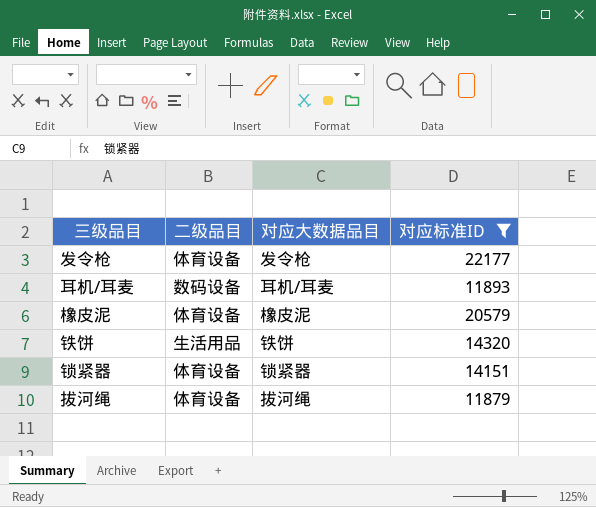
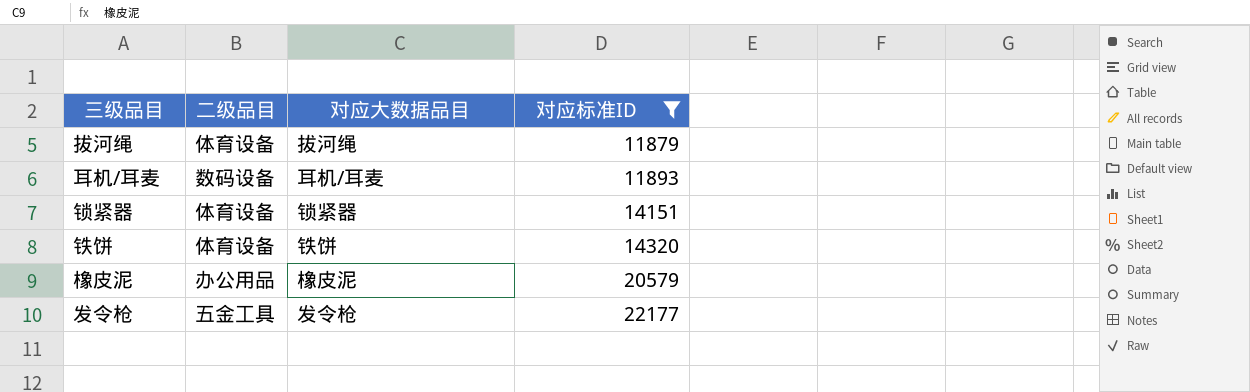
row order: none -> 对应标准ID ascending
铁饼 | 二级品目: 生活用品 -> 体育设备
橡皮泥 | 二级品目: 体育设备 -> 办公用品
发令枪 | 二级品目: 体育设备 -> 五金工具

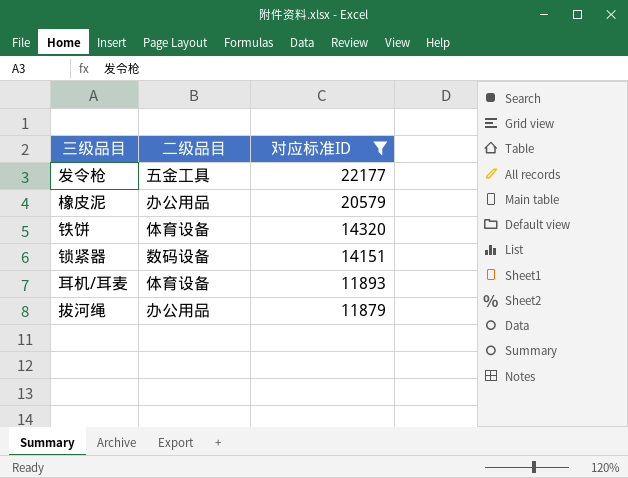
row order: 对应标准ID ascending -> 对应标准ID descending
column 对应大数据品目 | position: 3 -> none
锁紧器 | 二级品目: 体育设备 -> 数码设备
耳机/耳麦 | 二级品目: 数码设备 -> 体育设备
拔河绳 | 二级品目: 体育设备 -> 办公用品

